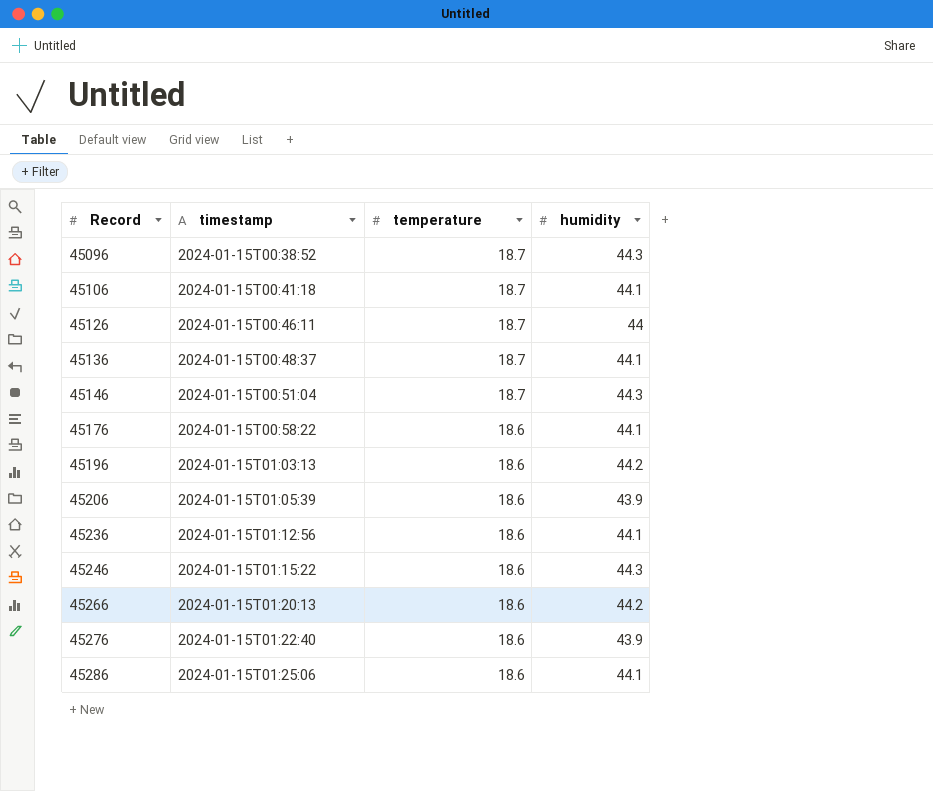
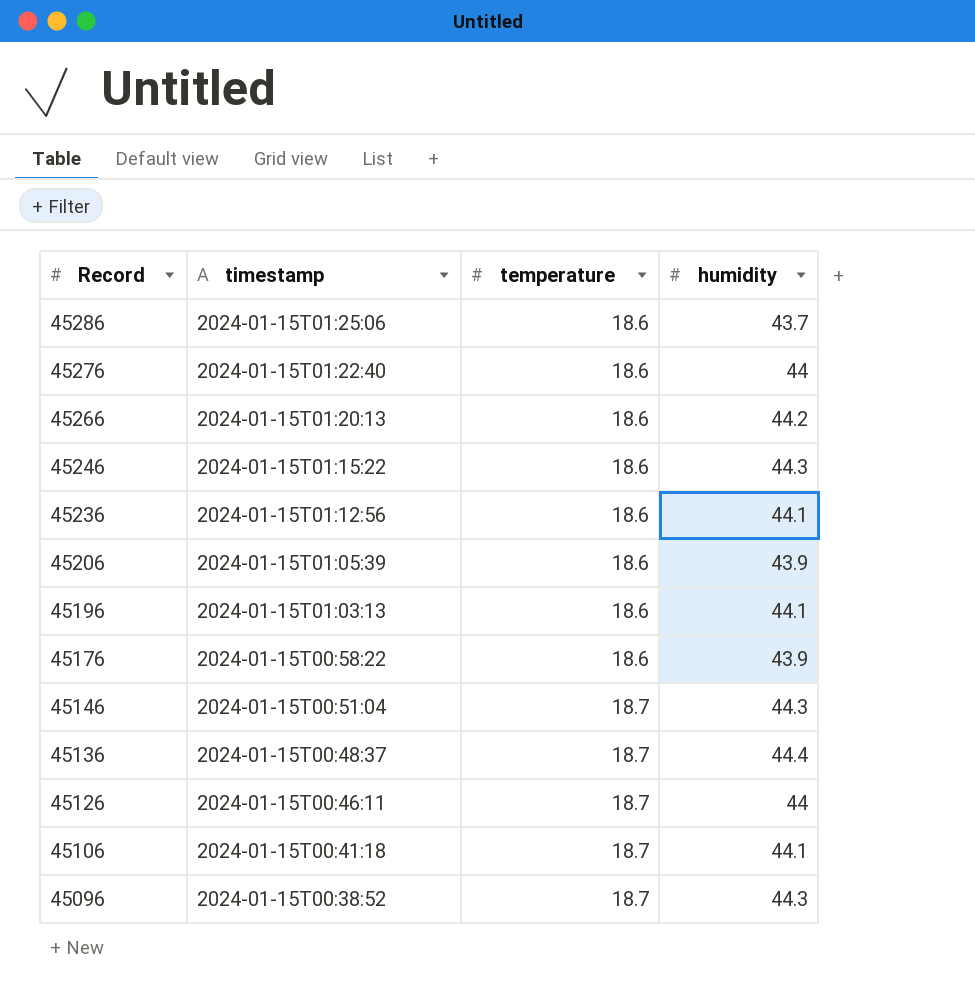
row order: Record ascending -> Record descending
45286 | humidity: 44.1 -> 43.7
45276 | humidity: 43.9 -> 44
45196 | humidity: 44.2 -> 44.1
45176 | humidity: 44.1 -> 43.9
45136 | humidity: 44.1 -> 44.4

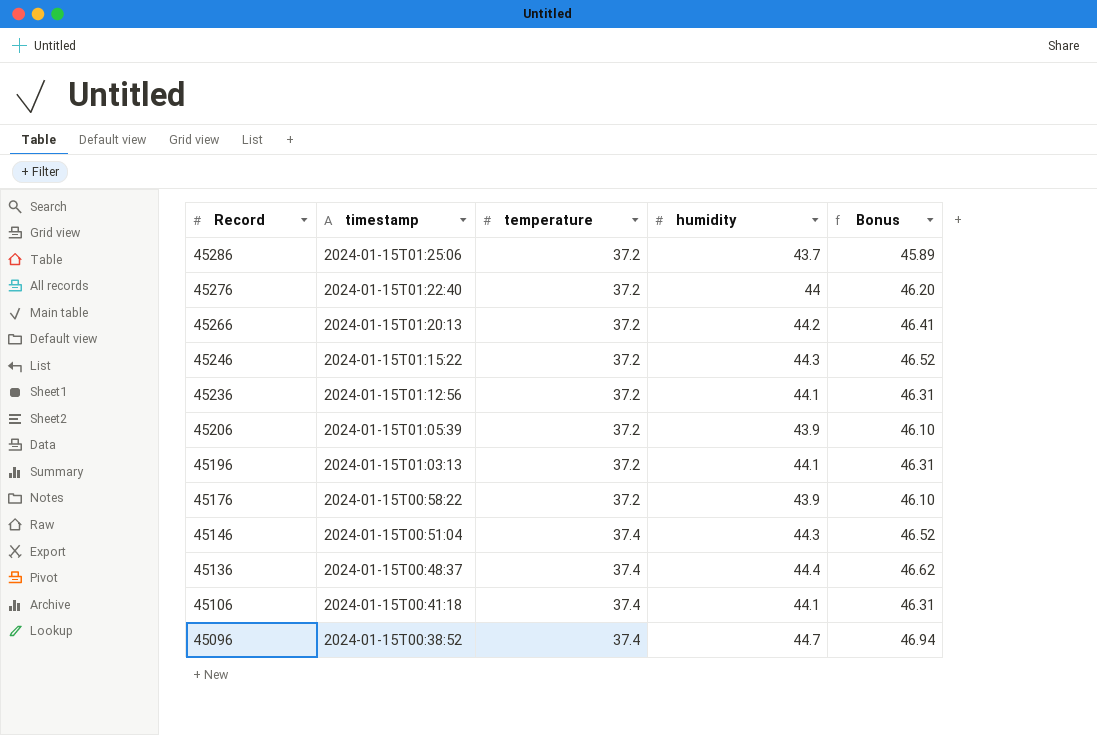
column Bonus | formula: none -> [humidity] * 1.05
row 45126: 2024-01-15T00:46:11 | 18.7 | 44 -> none
45286 | temperature: 18.6 -> 37.2
45276 | temperature: 18.6 -> 37.2
45266 | temperature: 18.6 -> 37.2
45246 | temperature: 18.6 -> 37.2
45236 | temperature: 18.6 -> 37.2
45206 | temperature: 18.6 -> 37.2
45196 | temperature: 18.6 -> 37.2
45176 | temperature: 18.6 -> 37.2
45146 | temperature: 18.7 -> 37.4
45136 | temperature: 18.7 -> 37.4
45106 | temperature: 18.7 -> 37.4
45096 | temperature: 18.7 -> 37.4
45096 | humidity: 44.3 -> 44.7

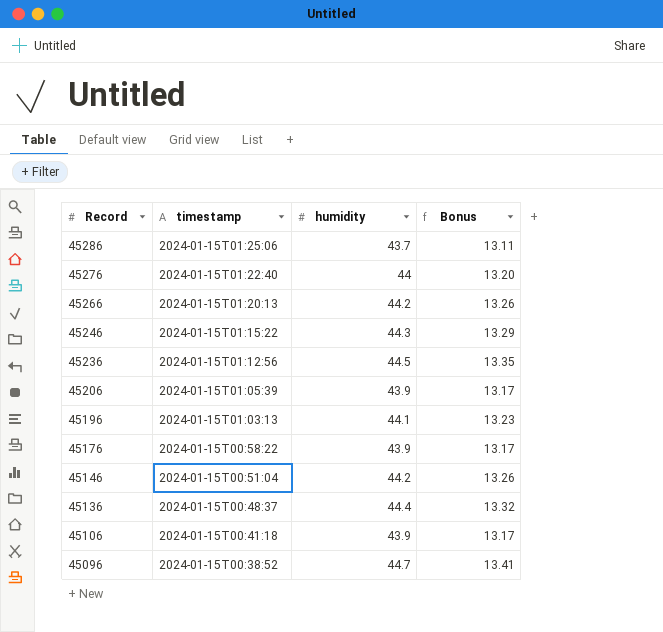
column temperature | position: 3 -> none
column Bonus | formula: [humidity] * 1.05 -> [humidity] * 0.3
45236 | humidity: 44.1 -> 44.5
45146 | humidity: 44.3 -> 44.2
45106 | humidity: 44.1 -> 43.9

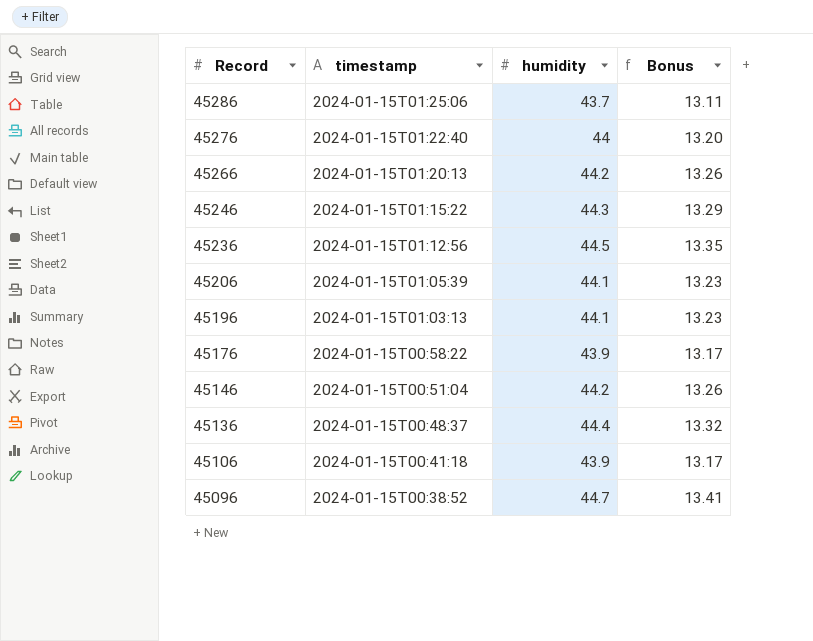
45206 | humidity: 43.9 -> 44.1
45206 | Bonus: 13.17 -> 13.23

